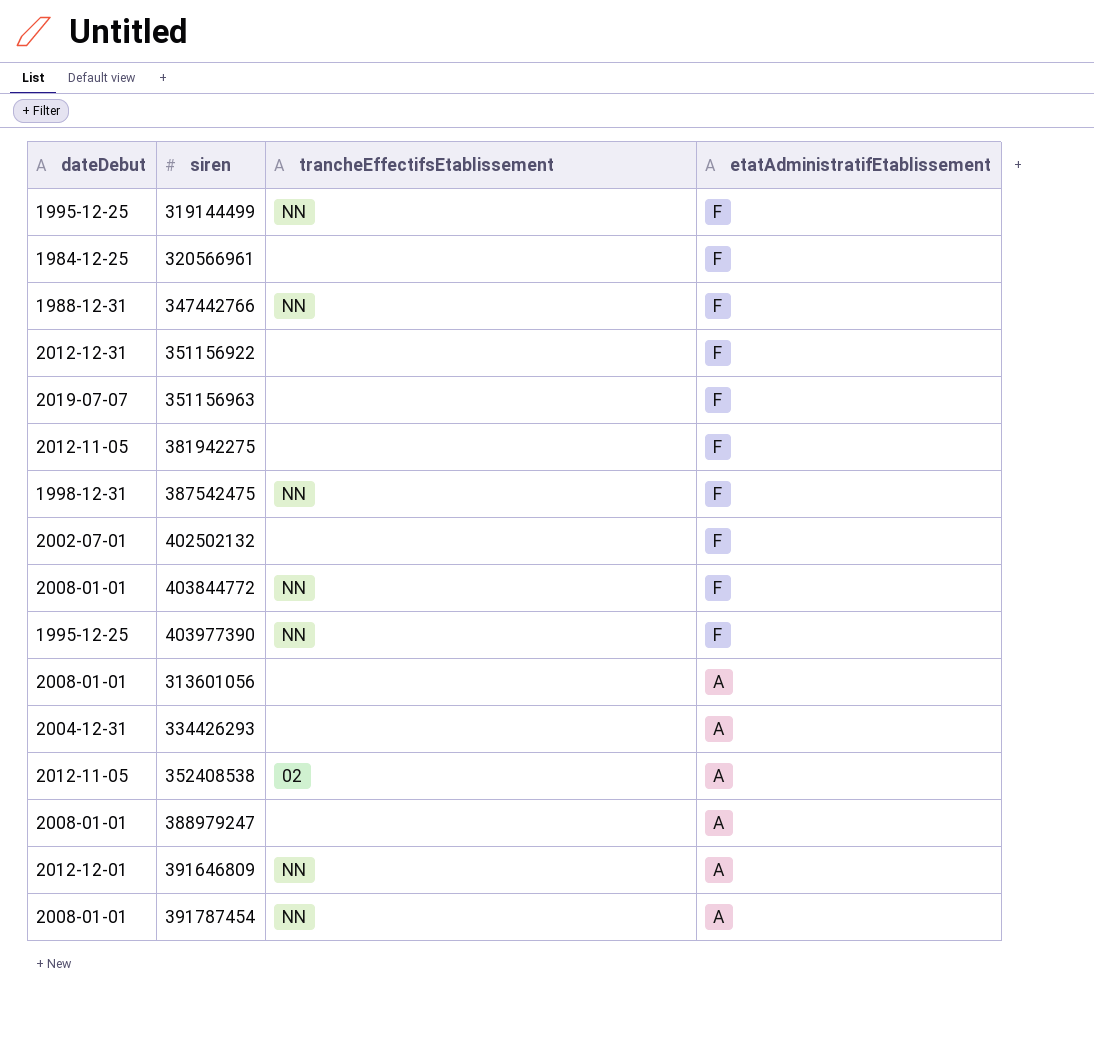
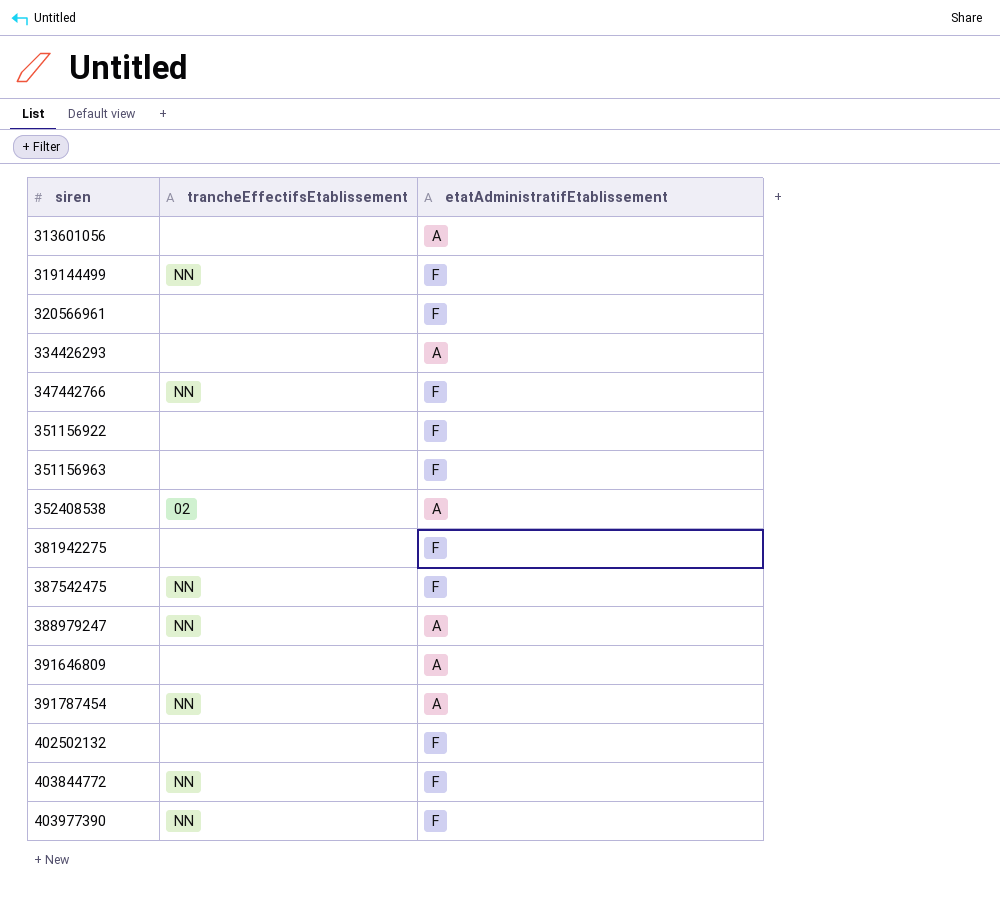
row order: etatAdministratifEtablissement descending -> siren ascending
column dateDebut | position: 1 -> none
388979247 | trancheEffectifsEtablissement: none -> NN
391646809 | trancheEffectifsEtablissement: NN -> none

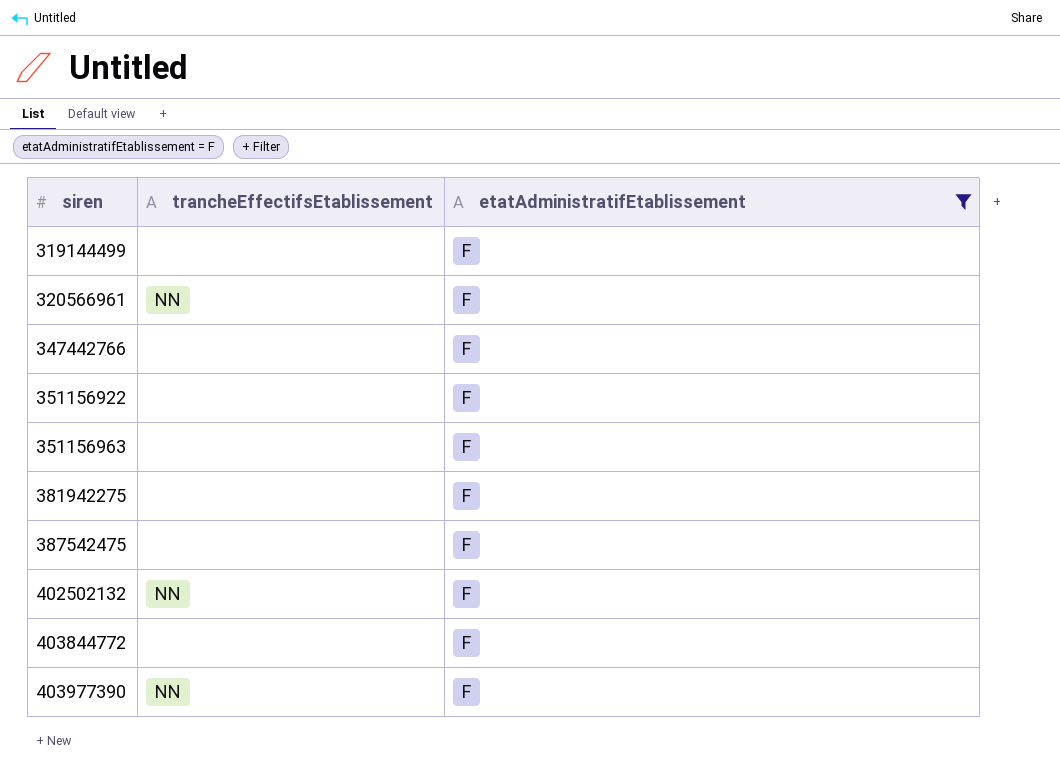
filter: none -> etatAdministratifEtablissement = F
319144499 | trancheEffectifsEtablissement: NN -> none
320566961 | trancheEffectifsEtablissement: none -> NN
347442766 | trancheEffectifsEtablissement: NN -> none
387542475 | trancheEffectifsEtablissement: NN -> none
402502132 | trancheEffectifsEtablissement: none -> NN
403844772 | trancheEffectifsEtablissement: NN -> none

